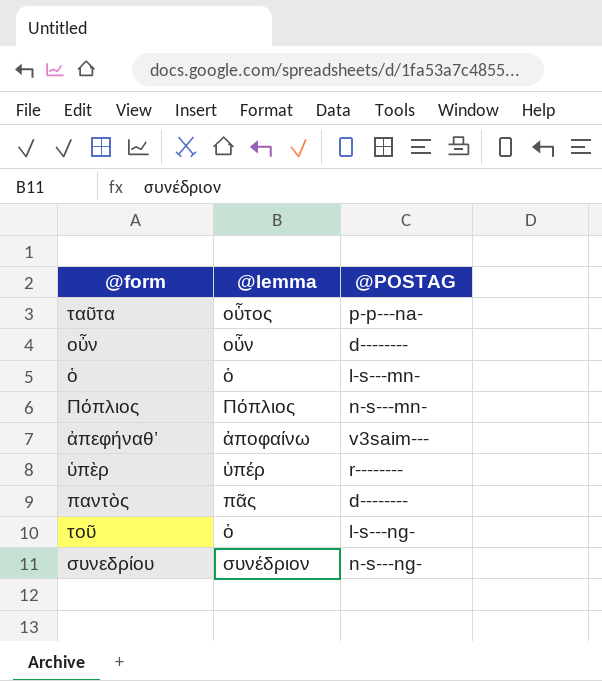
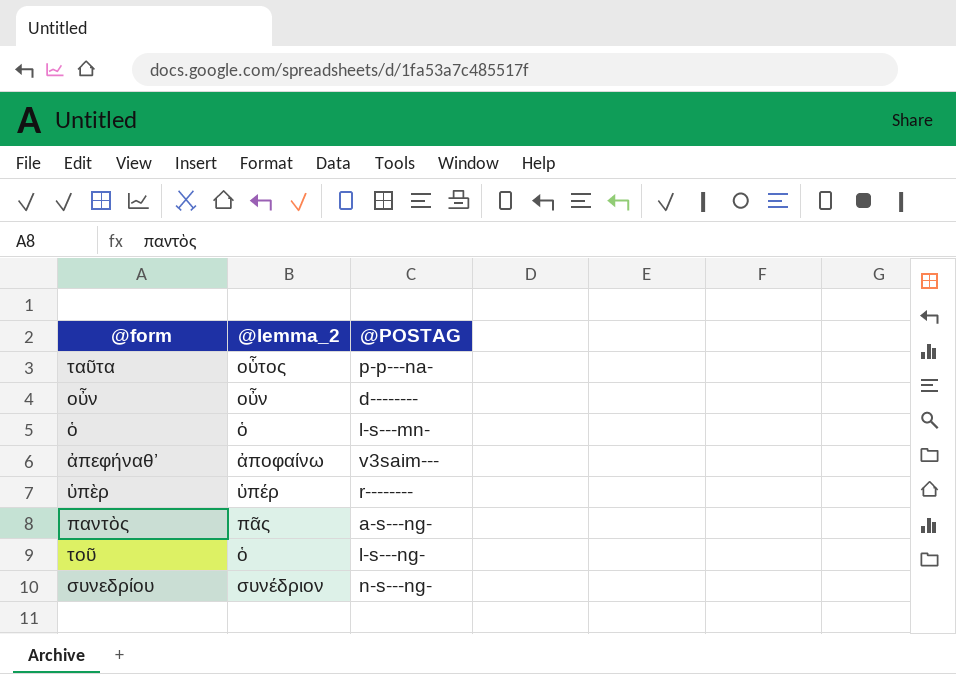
column name: @lemma -> @lemma_2
row Πόπλιος: Πόπλιος | n-s---mn- -> none
παντὸς | @POSTAG: d-------- -> a-s---ng-

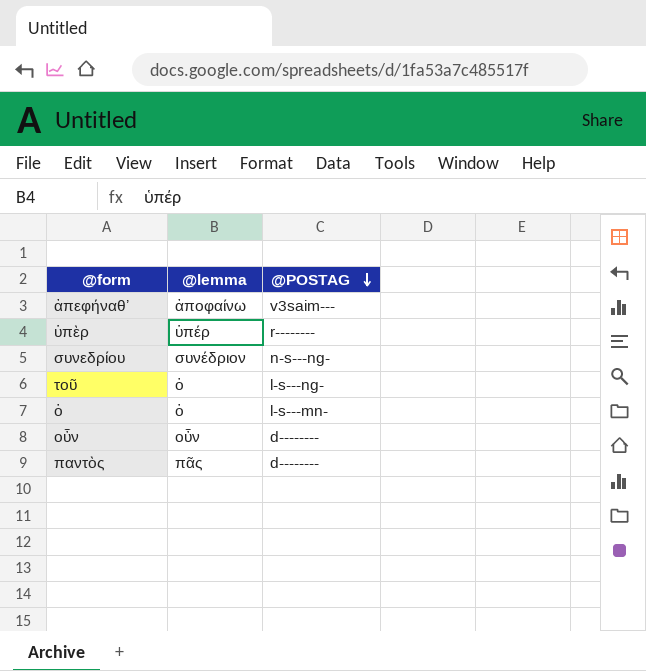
row order: none -> @POSTAG descending
column name: @lemma_2 -> @lemma
row ταῦτα: οὗτος | p-p---na- -> none
παντὸς | @POSTAG: a-s---ng- -> d--------

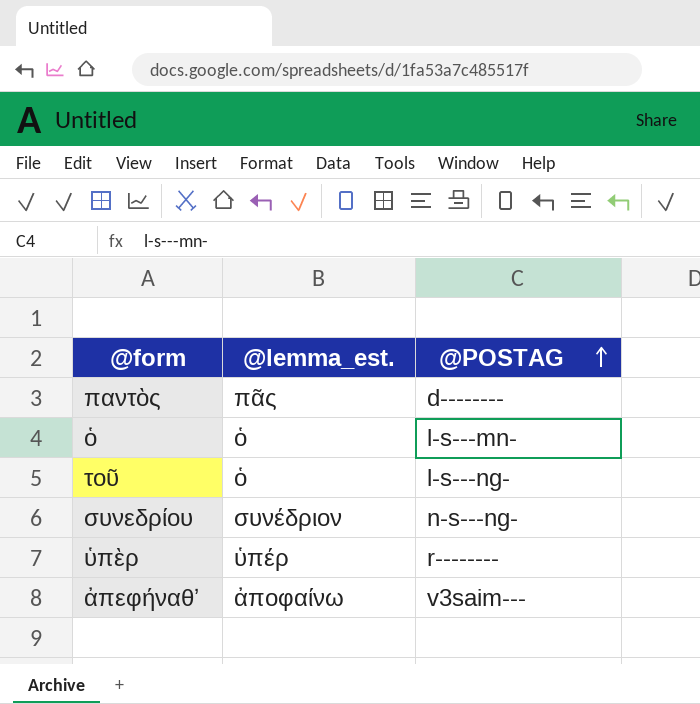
row order: @POSTAG descending -> @POSTAG ascending
column name: @lemma -> @lemma_est.
row οὖν: οὖν | d-------- -> none

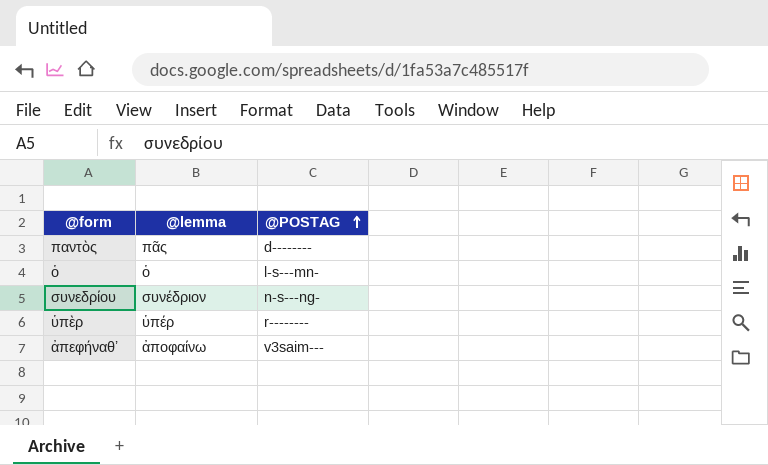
column name: @lemma_est. -> @lemma
row τοῦ: ὁ | l-s---ng- -> none

